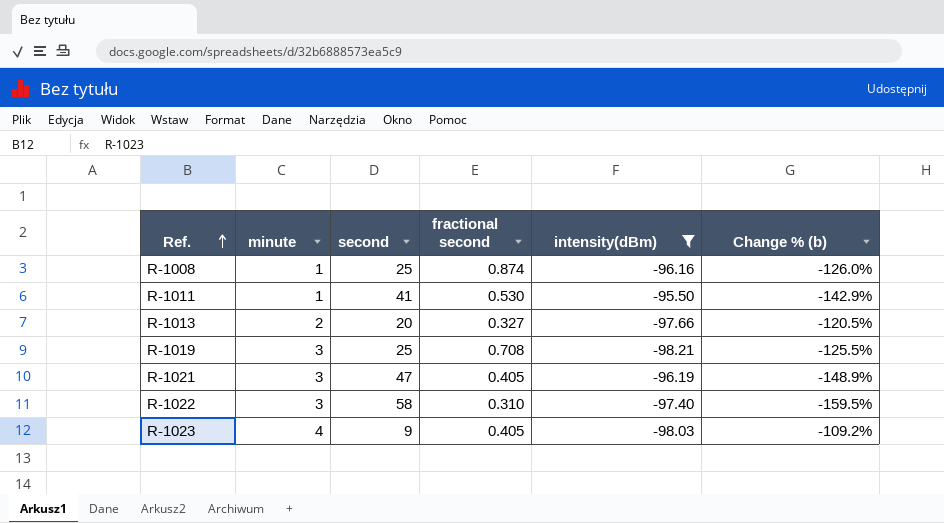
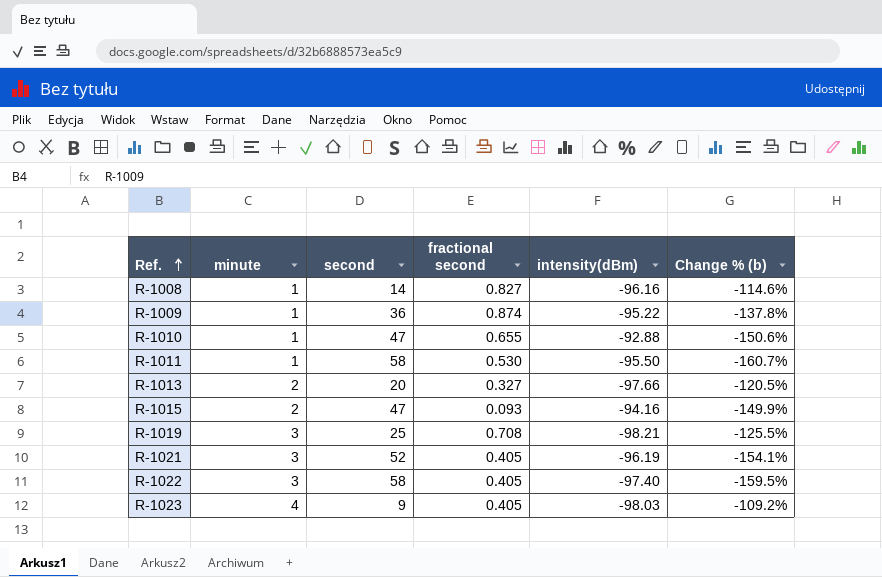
filter: intensity(dBm) <= -95.50 -> none
R-1008 | second: 25 -> 14
R-1008 | fractional second: 0.874 -> 0.827
R-1008 | Change % (b): -126.0% -> -114.6%
R-1011 | second: 41 -> 58
R-1011 | Change % (b): -142.9% -> -160.7%
R-1021 | second: 47 -> 52
R-1021 | Change % (b): -148.9% -> -154.1%
R-1022 | fractional second: 0.310 -> 0.405

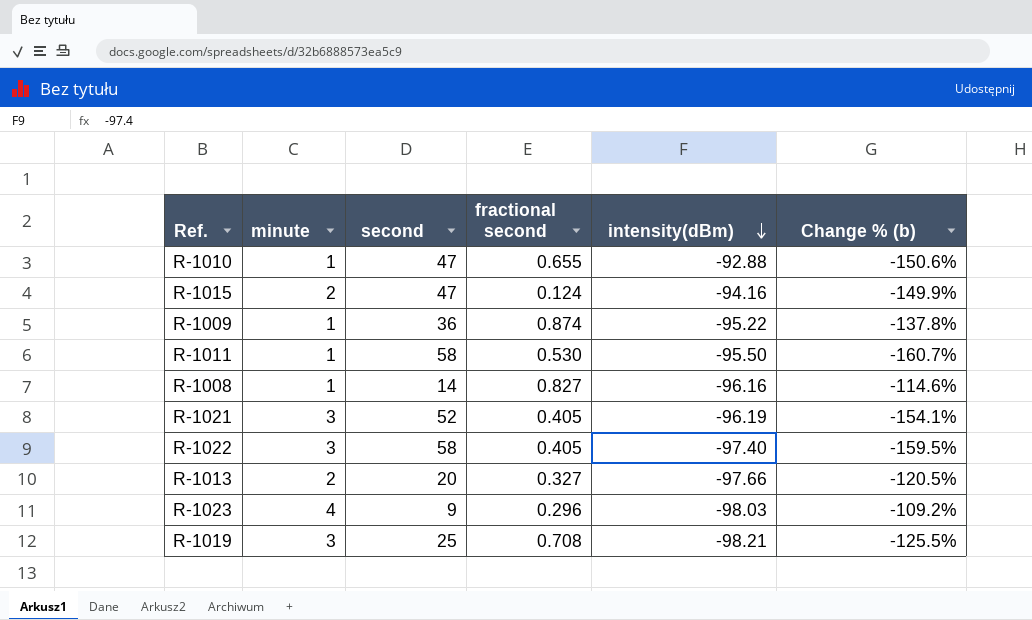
row order: Ref. ascending -> intensity(dBm) descending
R-1015 | fractional second: 0.093 -> 0.124
R-1023 | fractional second: 0.405 -> 0.296

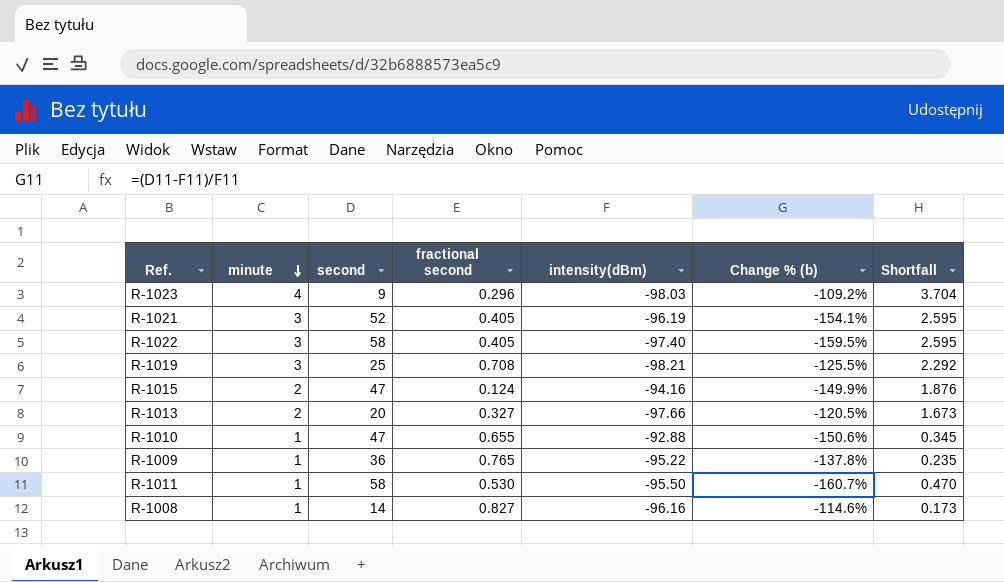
row order: intensity(dBm) descending -> minute descending
column Shortfall | formula: none -> [minute] - [fractional second]
R-1009 | fractional second: 0.874 -> 0.765

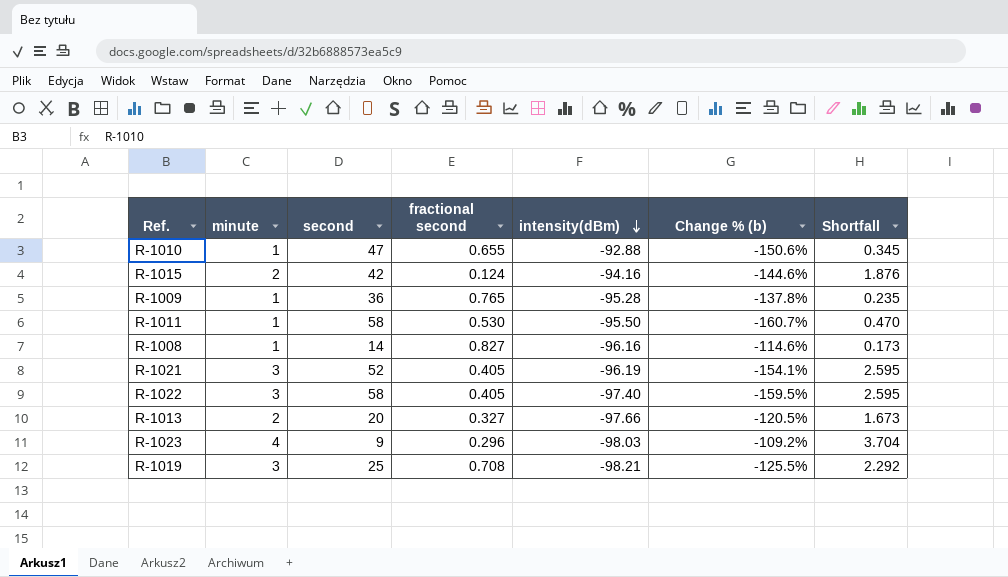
row order: minute descending -> intensity(dBm) descending
R-1015 | second: 47 -> 42
R-1015 | Change % (b): -149.9% -> -144.6%
R-1009 | intensity(dBm): -95.22 -> -95.28

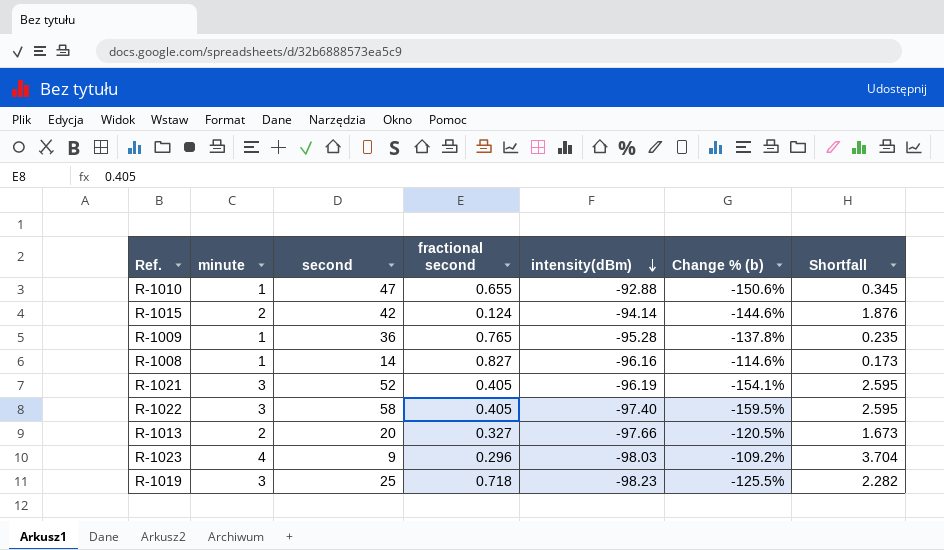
row R-1011: 1 | 58 | 0.530 | -95.50 | -160.7% | 0.470 -> none
R-1015 | intensity(dBm): -94.16 -> -94.14
R-1019 | fractional second: 0.708 -> 0.718
R-1019 | intensity(dBm): -98.21 -> -98.23
R-1019 | Shortfall: 2.292 -> 2.282

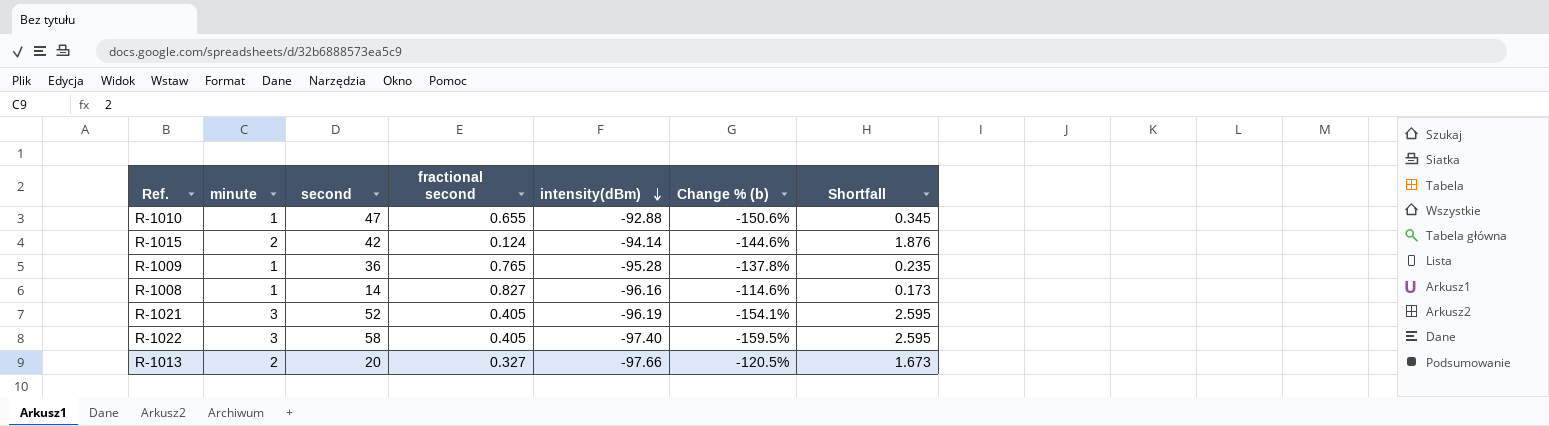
row R-1023: 4 | 9 | 0.296 | -98.03 | -109.2% | 3.704 -> none
row R-1019: 3 | 25 | 0.718 | -98.23 | -125.5% | 2.282 -> none

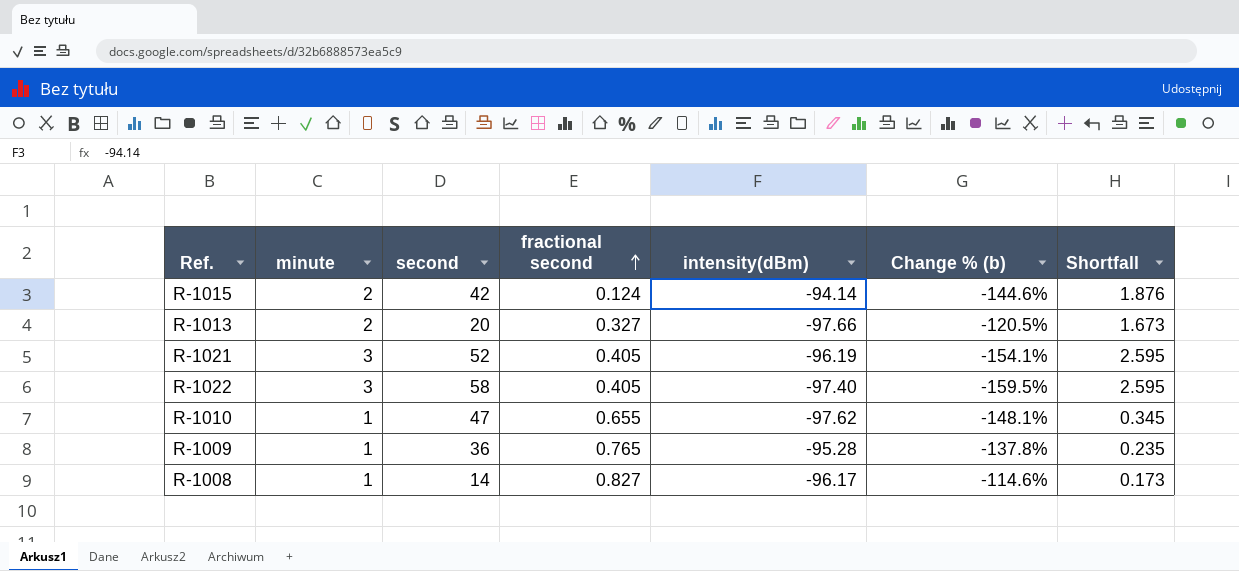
row order: intensity(dBm) descending -> fractional second ascending
R-1010 | intensity(dBm): -92.88 -> -97.62
R-1010 | Change % (b): -150.6% -> -148.1%
R-1008 | intensity(dBm): -96.16 -> -96.17

